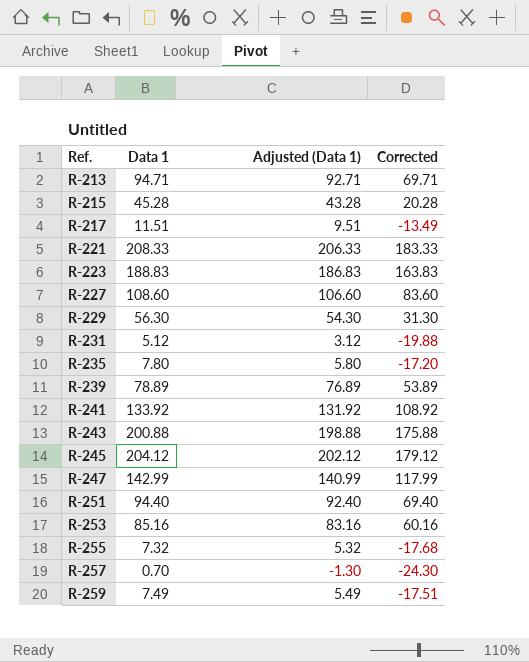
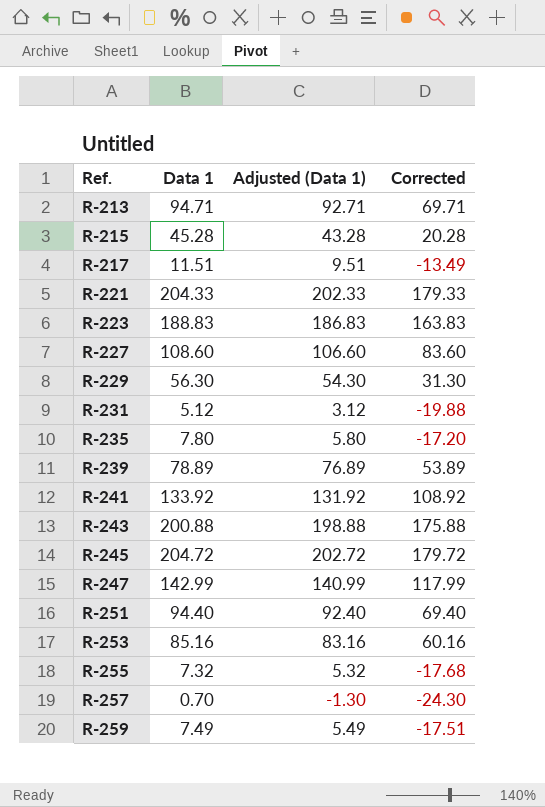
R-221 | Data 1: 208.33 -> 204.33
R-221 | Adjusted (Data 1): 206.33 -> 202.33
R-221 | Corrected: 183.33 -> 179.33
R-245 | Data 1: 204.12 -> 204.72
R-245 | Adjusted (Data 1): 202.12 -> 202.72
R-245 | Corrected: 179.12 -> 179.72

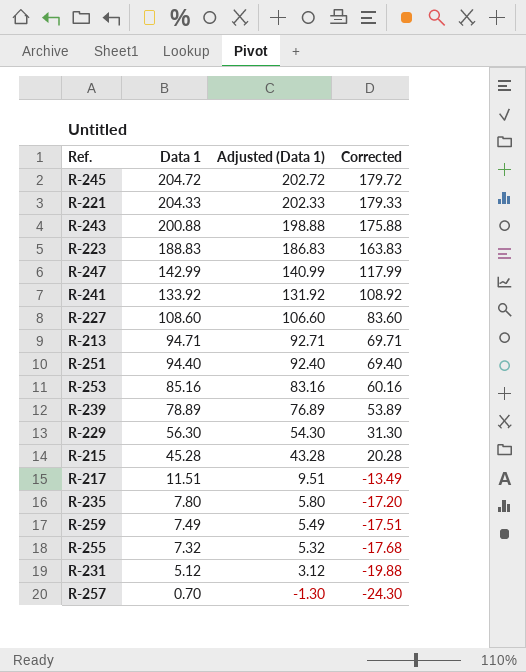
row order: Ref. ascending -> Data 1 descending

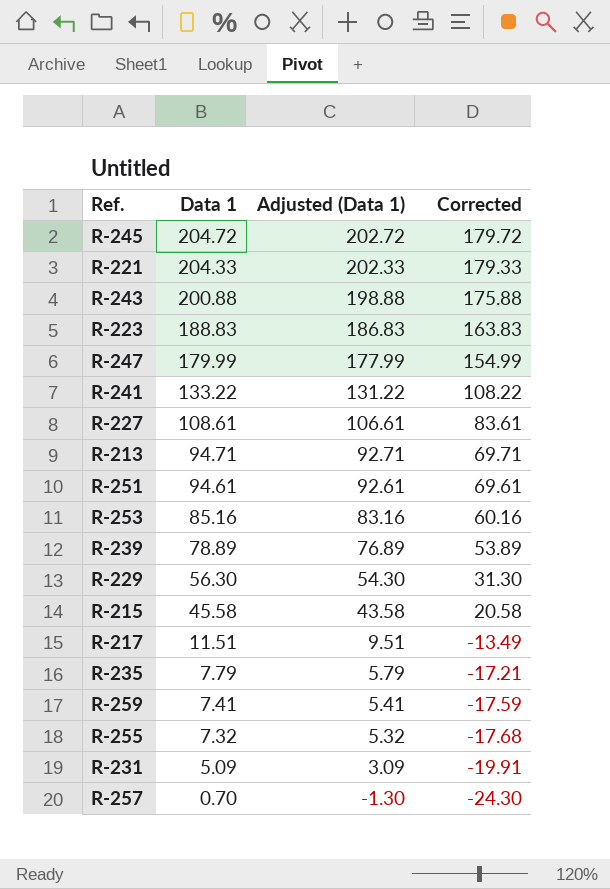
R-247 | Data 1: 142.99 -> 179.99
R-247 | Adjusted (Data 1): 140.99 -> 177.99
R-247 | Corrected: 117.99 -> 154.99
R-241 | Data 1: 133.92 -> 133.22
R-241 | Adjusted (Data 1): 131.92 -> 131.22
R-241 | Corrected: 108.92 -> 108.22
R-227 | Data 1: 108.60 -> 108.61
R-227 | Adjusted (Data 1): 106.60 -> 106.61
R-227 | Corrected: 83.60 -> 83.61
R-251 | Data 1: 94.40 -> 94.61
R-251 | Adjusted (Data 1): 92.40 -> 92.61
R-251 | Corrected: 69.40 -> 69.61
R-215 | Data 1: 45.28 -> 45.58
R-215 | Adjusted (Data 1): 43.28 -> 43.58
R-215 | Corrected: 20.28 -> 20.58
R-235 | Data 1: 7.80 -> 7.79
R-235 | Adjusted (Data 1): 5.80 -> 5.79
R-235 | Corrected: -17.20 -> -17.21
R-259 | Data 1: 7.49 -> 7.41
R-259 | Adjusted (Data 1): 5.49 -> 5.41
R-259 | Corrected: -17.51 -> -17.59
R-231 | Data 1: 5.12 -> 5.09
R-231 | Adjusted (Data 1): 3.12 -> 3.09
R-231 | Corrected: -19.88 -> -19.91

